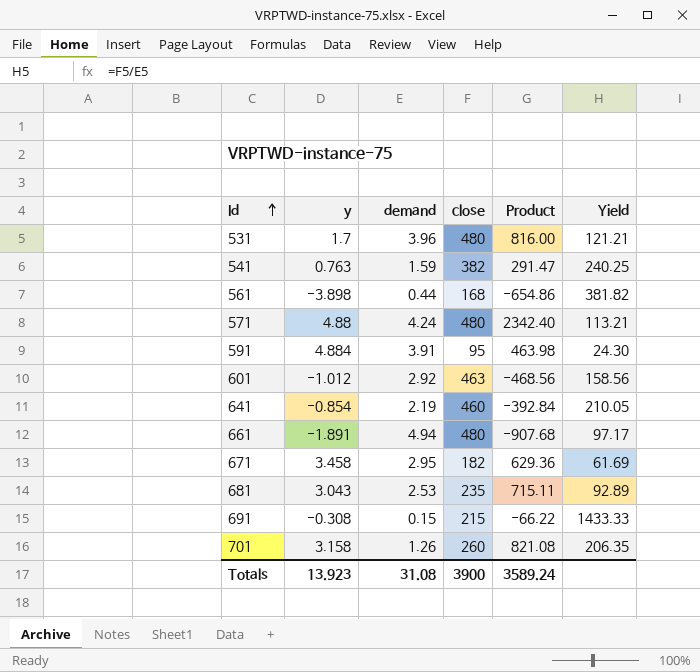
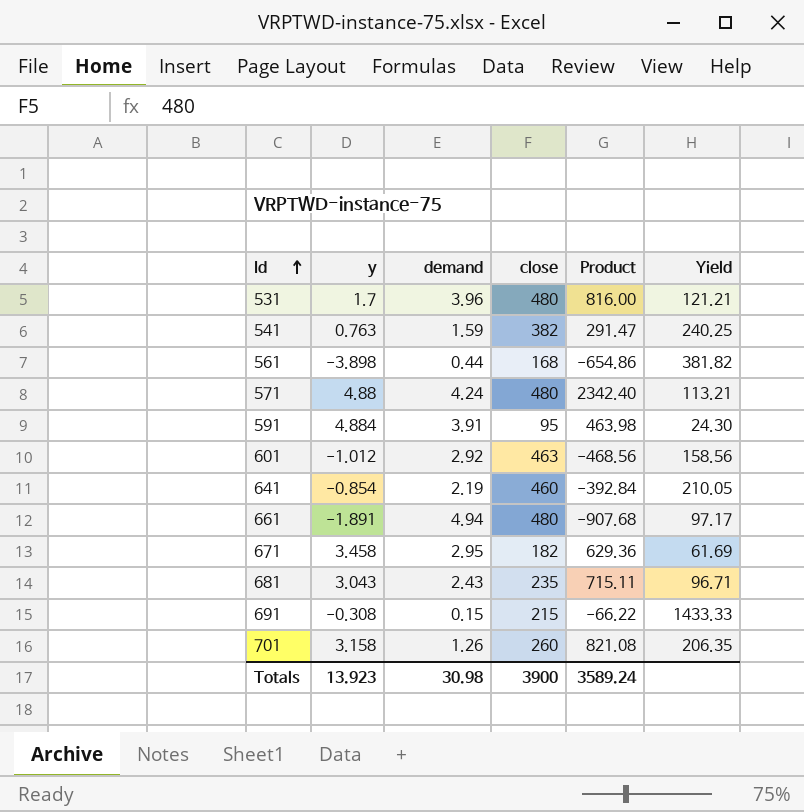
681 | demand: 2.53 -> 2.43
681 | Yield: 92.89 -> 96.71
Totals | demand: 31.08 -> 30.98

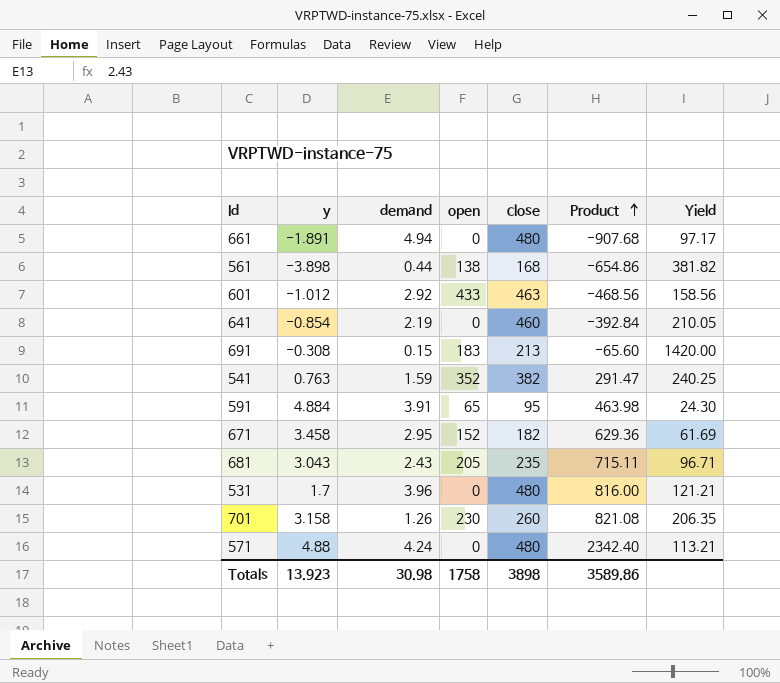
row order: Id ascending -> Product ascending
column open | position: none -> 4
691 | close: 215 -> 213
691 | Product: -66.22 -> -65.60
691 | Yield: 1433.33 -> 1420.00
Totals | close: 3900 -> 3898
Totals | Product: 3589.24 -> 3589.86

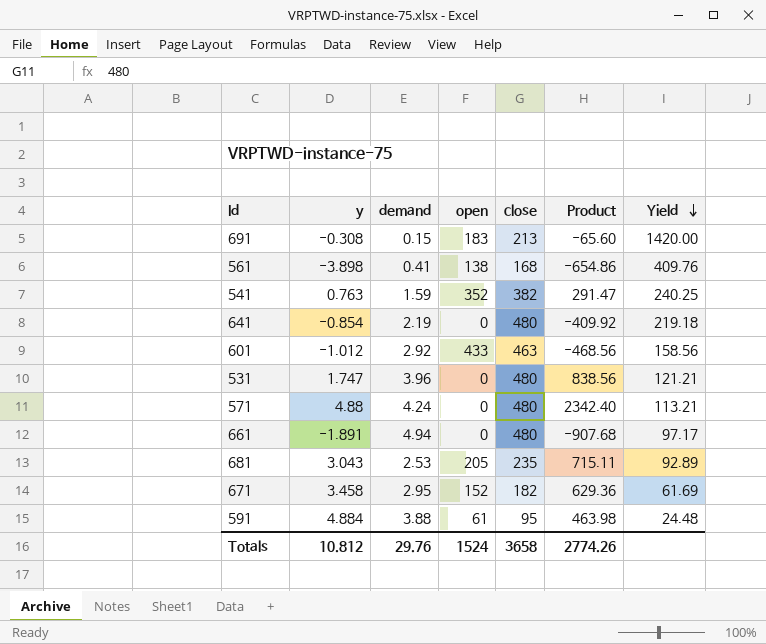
row order: Product ascending -> Yield descending
row 701: 3.158 | 1.26 | 230 | 260 | 821.08 | 206.35 -> none
561 | demand: 0.44 -> 0.41
561 | Yield: 381.82 -> 409.76
641 | close: 460 -> 480
641 | Product: -392.84 -> -409.92
641 | Yield: 210.05 -> 219.18
531 | y: 1.7 -> 1.747
531 | Product: 816.00 -> 838.56
681 | demand: 2.43 -> 2.53
681 | Yield: 96.71 -> 92.89
591 | demand: 3.91 -> 3.88
591 | open: 65 -> 61
591 | Yield: 24.30 -> 24.48
Totals | y: 13.923 -> 10.812
Totals | demand: 30.98 -> 29.76
Totals | open: 1758 -> 1524
Totals | close: 3898 -> 3658
Totals | Product: 3589.86 -> 2774.26

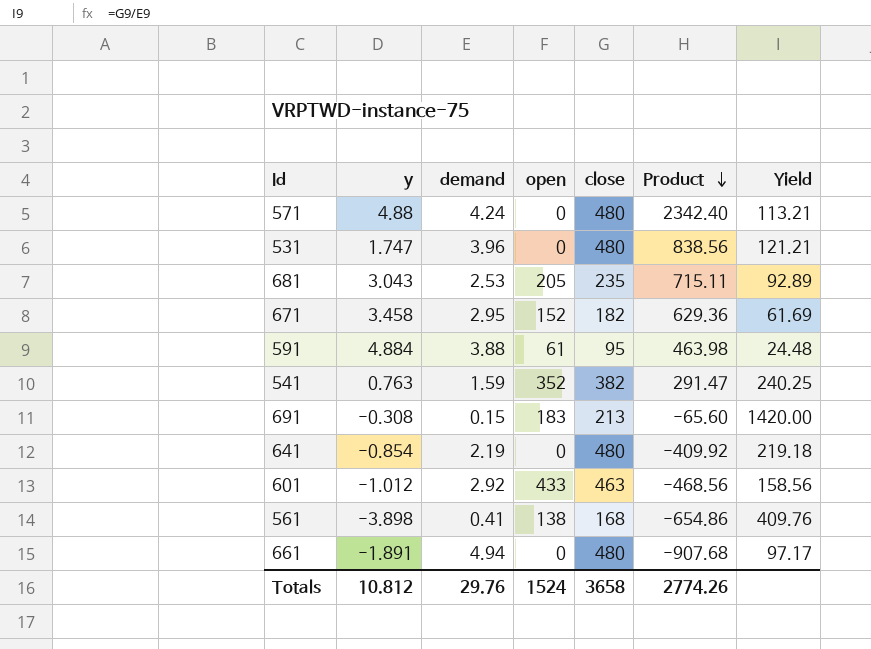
row order: Yield descending -> Product descending

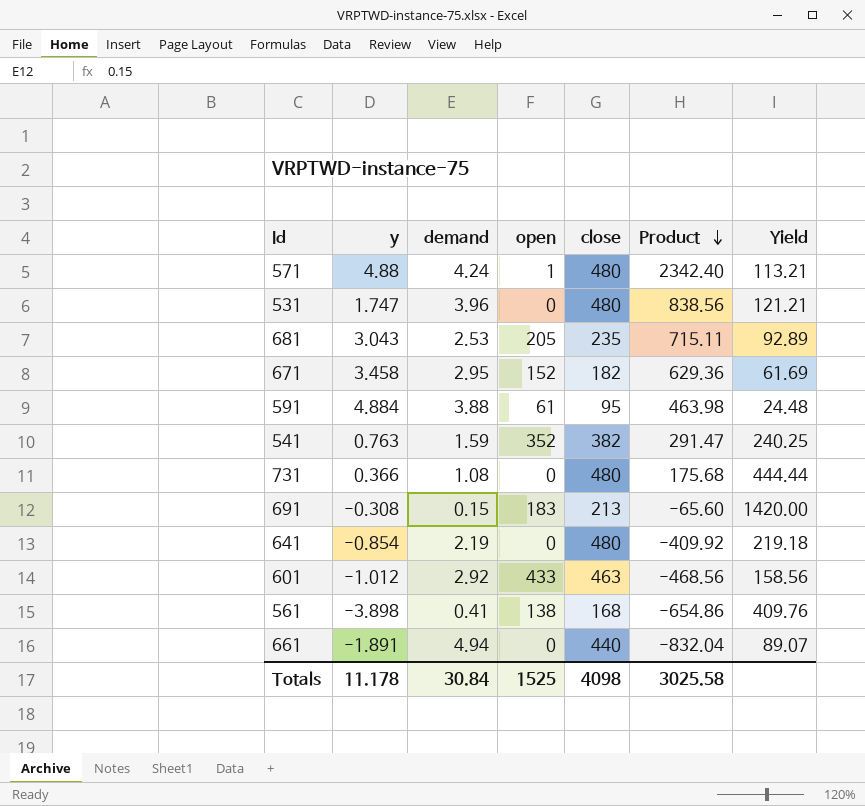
571 | open: 0 -> 1
row 731: none -> 0.366 | 1.08 | 0 | 480 | 175.68 | 444.44
661 | close: 480 -> 440
661 | Product: -907.68 -> -832.04
661 | Yield: 97.17 -> 89.07
Totals | y: 10.812 -> 11.178
Totals | demand: 29.76 -> 30.84
Totals | open: 1524 -> 1525
Totals | close: 3658 -> 4098
Totals | Product: 2774.26 -> 3025.58

